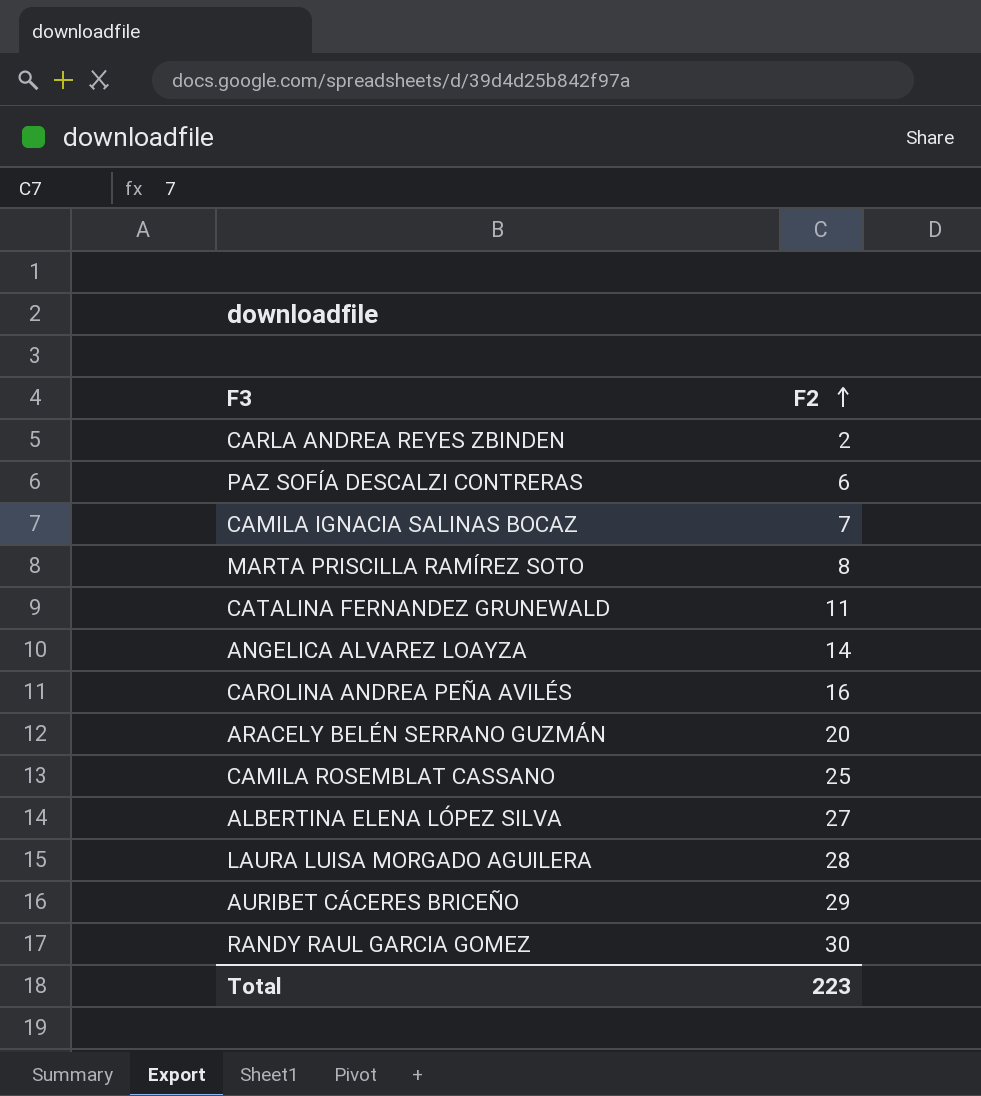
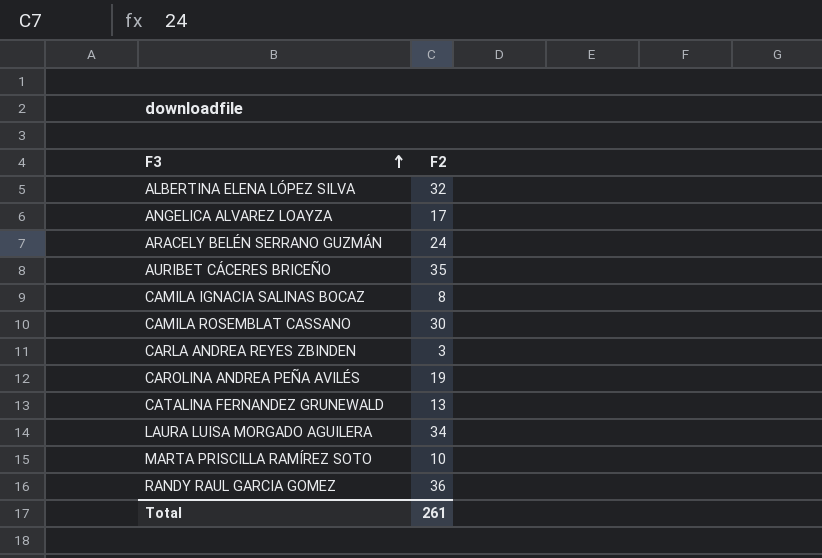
row order: F2 ascending -> F3 ascending
row PAZ SOFÍA DESCALZI CONTRERAS: 6 -> none
ALBERTINA ELENA LÓPEZ SILVA | F2: 27 -> 32
ANGELICA ALVAREZ LOAYZA | F2: 14 -> 17
ARACELY BELÉN SERRANO GUZMÁN | F2: 20 -> 24
AURIBET CÁCERES BRICEÑO | F2: 29 -> 35
CAMILA IGNACIA SALINAS BOCAZ | F2: 7 -> 8
CAMILA ROSEMBLAT CASSANO | F2: 25 -> 30
CARLA ANDREA REYES ZBINDEN | F2: 2 -> 3
CAROLINA ANDREA PEÑA AVILÉS | F2: 16 -> 19
CATALINA FERNANDEZ GRUNEWALD | F2: 11 -> 13
LAURA LUISA MORGADO AGUILERA | F2: 28 -> 34
MARTA PRISCILLA RAMÍREZ SOTO | F2: 8 -> 10
RANDY RAUL GARCIA GOMEZ | F2: 30 -> 36
Total | F2: 223 -> 261

